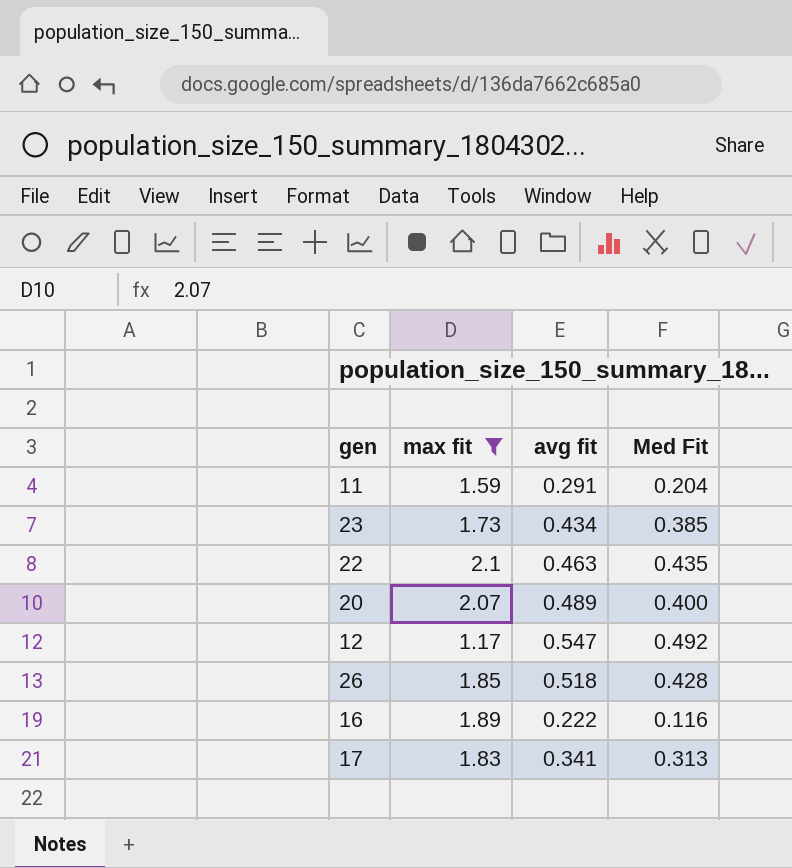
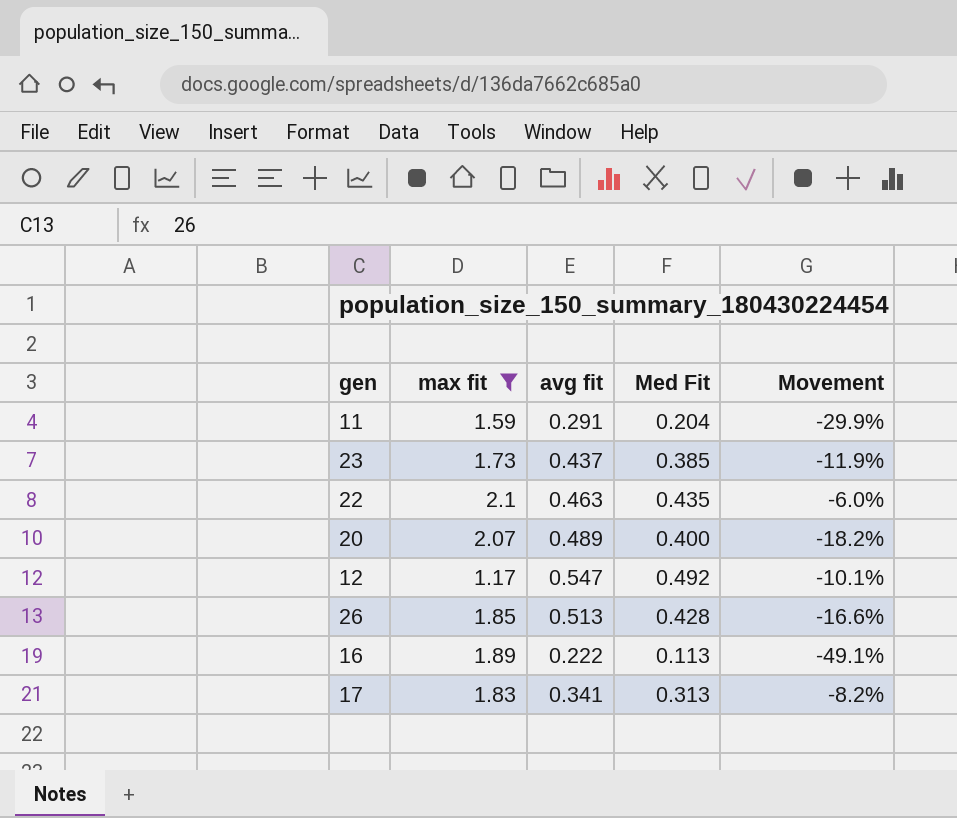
column Movement | formula: none -> ([Med Fit] - [avg fit]) / [avg fit]
23 | avg fit: 0.434 -> 0.437
26 | avg fit: 0.518 -> 0.513
16 | Med Fit: 0.116 -> 0.113

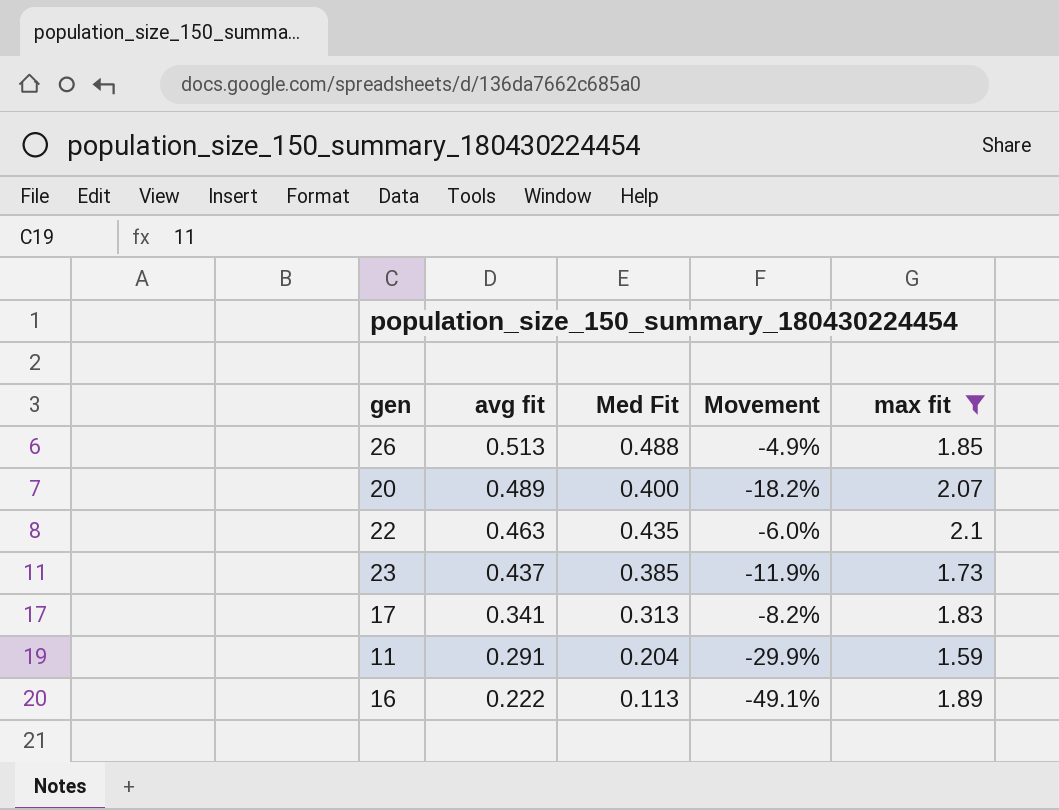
row order: none -> avg fit descending
column max fit | position: 2 -> 5
row 12: 1.17 | 0.547 | 0.492 | -10.1% -> none
26 | Med Fit: 0.428 -> 0.488
26 | Movement: -16.6% -> -4.9%

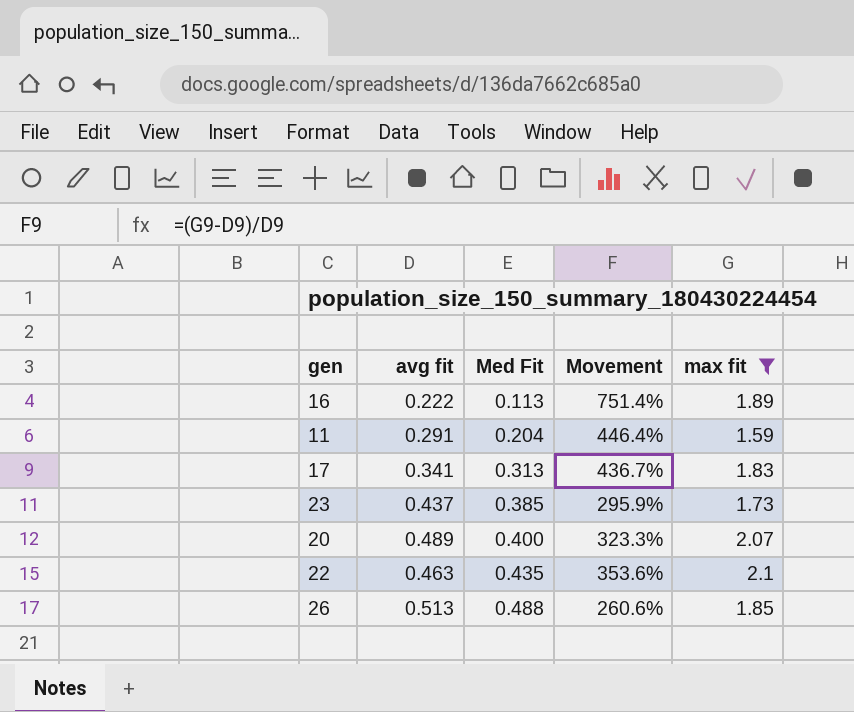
row order: avg fit descending -> Med Fit ascending
column Movement | formula: ([Med Fit] - [avg fit]) / [avg fit] -> ([max fit] - [avg fit]) / [avg fit]

